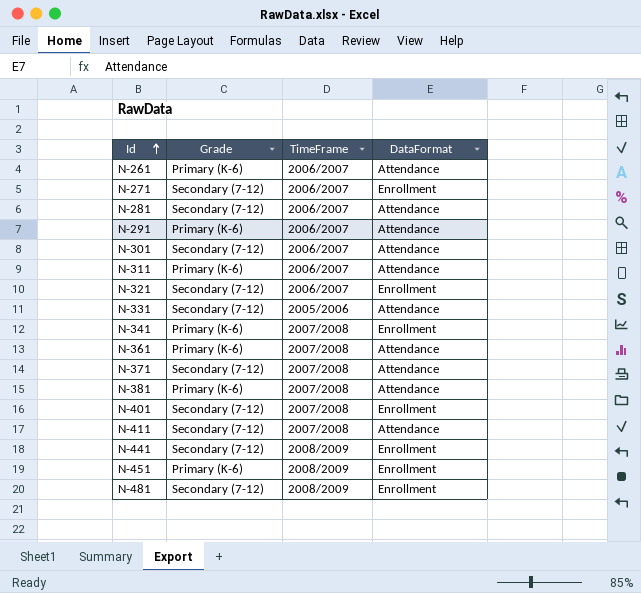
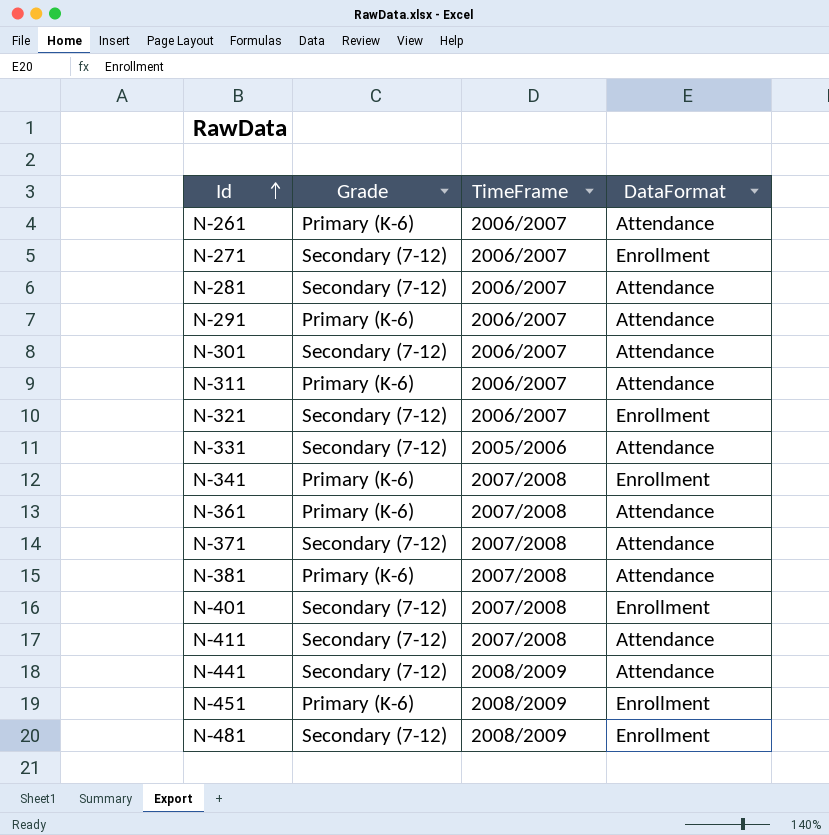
N-441 | DataFormat: Enrollment -> Attendance

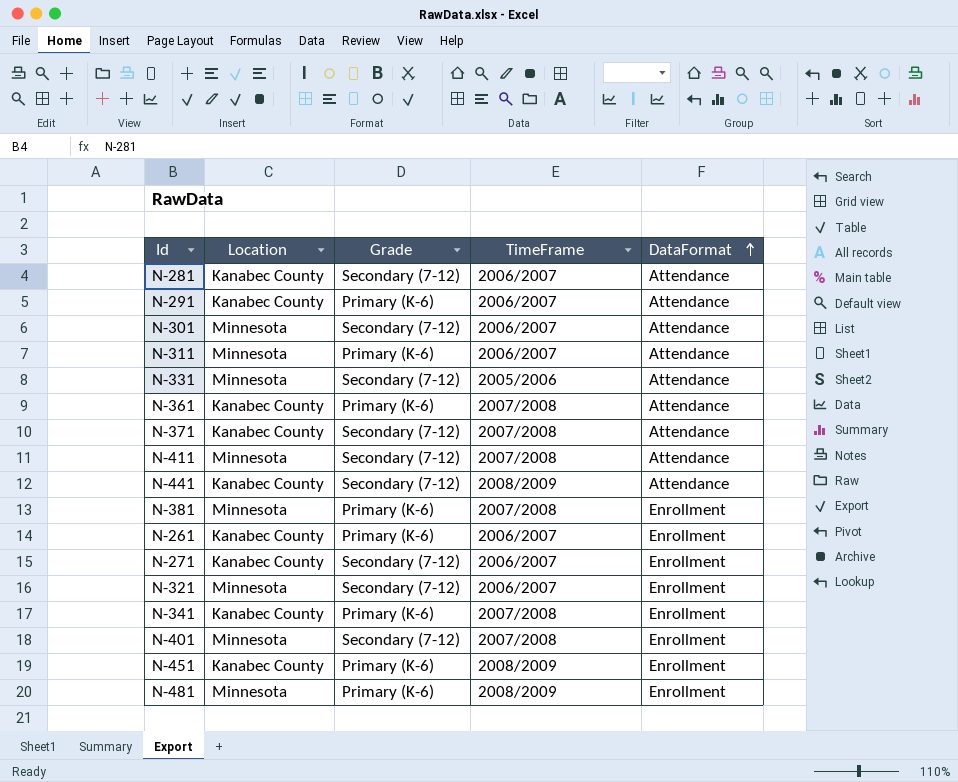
row order: Id ascending -> DataFormat ascending
column Location | position: none -> 2
N-381 | DataFormat: Attendance -> Enrollment
N-261 | DataFormat: Attendance -> Enrollment
N-481 | Grade: Secondary (7-12) -> Primary (K-6)

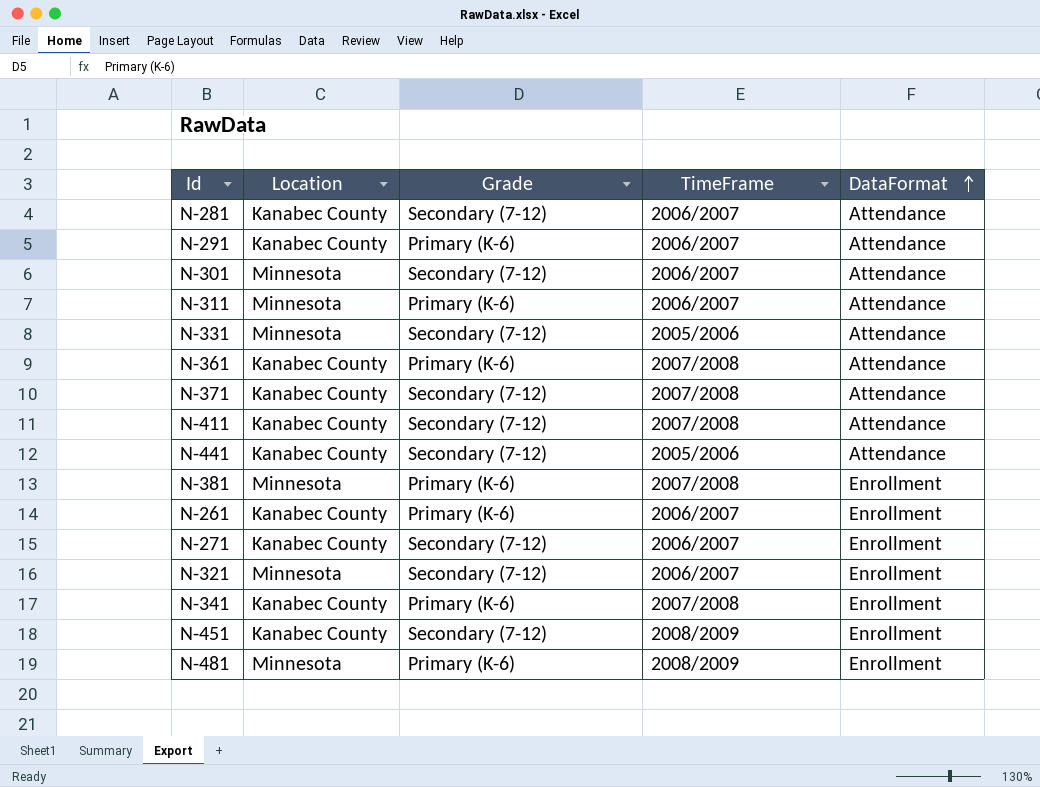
row N-401: Minnesota | Secondary (7-12) | 2007/2008 | Enrollment -> none
N-411 | Location: Minnesota -> Kanabec County
N-441 | TimeFrame: 2008/2009 -> 2005/2006
N-451 | Grade: Primary (K-6) -> Secondary (7-12)

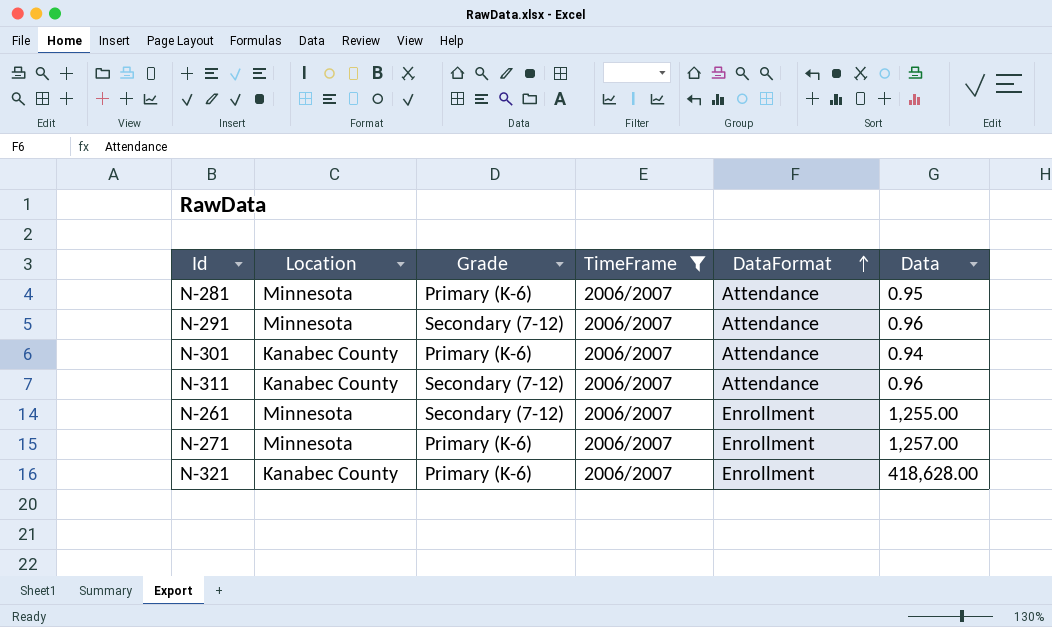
filter: none -> TimeFrame = 2006/2007
column Data | position: none -> 6
N-281 | Location: Kanabec County -> Minnesota
N-281 | Grade: Secondary (7-12) -> Primary (K-6)
N-291 | Location: Kanabec County -> Minnesota
N-291 | Grade: Primary (K-6) -> Secondary (7-12)
N-301 | Location: Minnesota -> Kanabec County
N-301 | Grade: Secondary (7-12) -> Primary (K-6)
N-311 | Location: Minnesota -> Kanabec County
N-311 | Grade: Primary (K-6) -> Secondary (7-12)
N-261 | Location: Kanabec County -> Minnesota
N-261 | Grade: Primary (K-6) -> Secondary (7-12)
N-271 | Location: Kanabec County -> Minnesota
N-271 | Grade: Secondary (7-12) -> Primary (K-6)
N-321 | Location: Minnesota -> Kanabec County
N-321 | Grade: Secondary (7-12) -> Primary (K-6)

